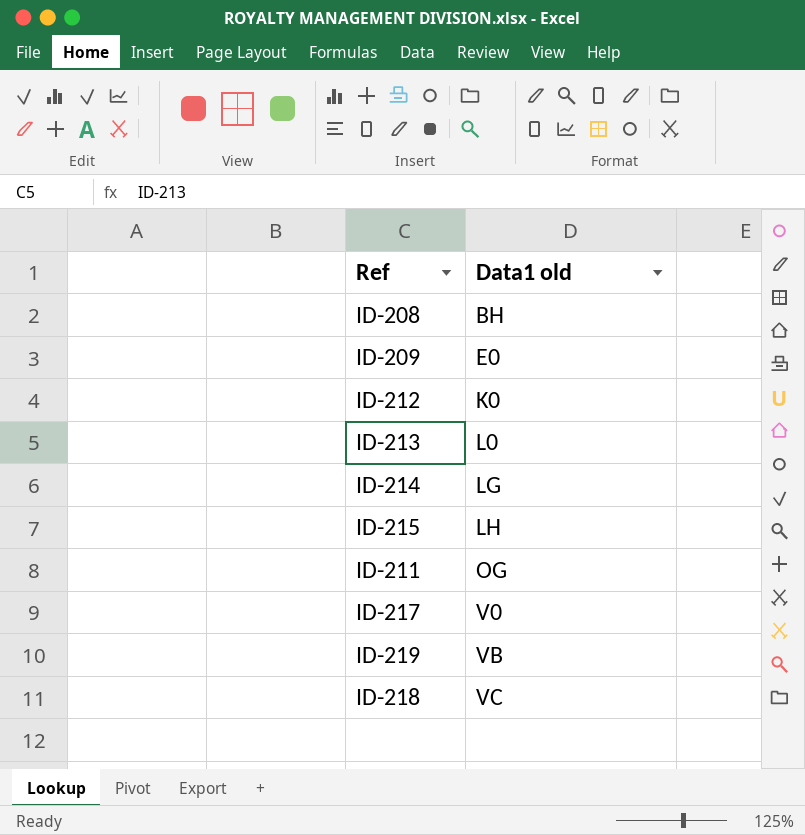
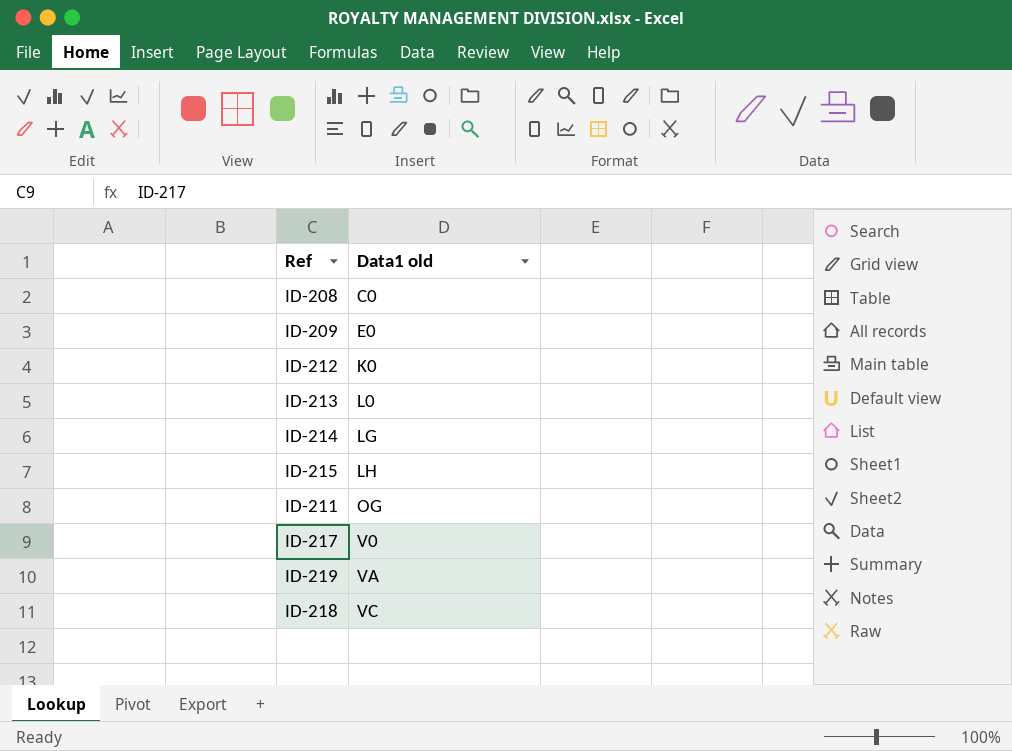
ID-208 | Data1 old: BH -> C0
ID-219 | Data1 old: VB -> VA

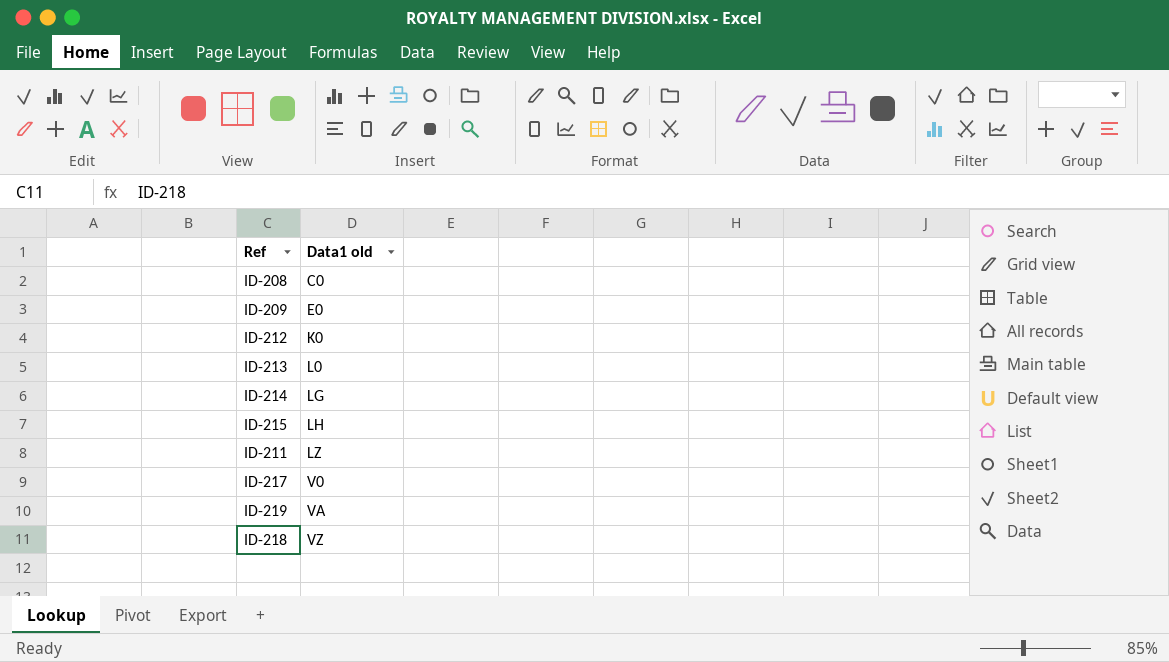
ID-211 | Data1 old: OG -> LZ
ID-218 | Data1 old: VC -> VZ

